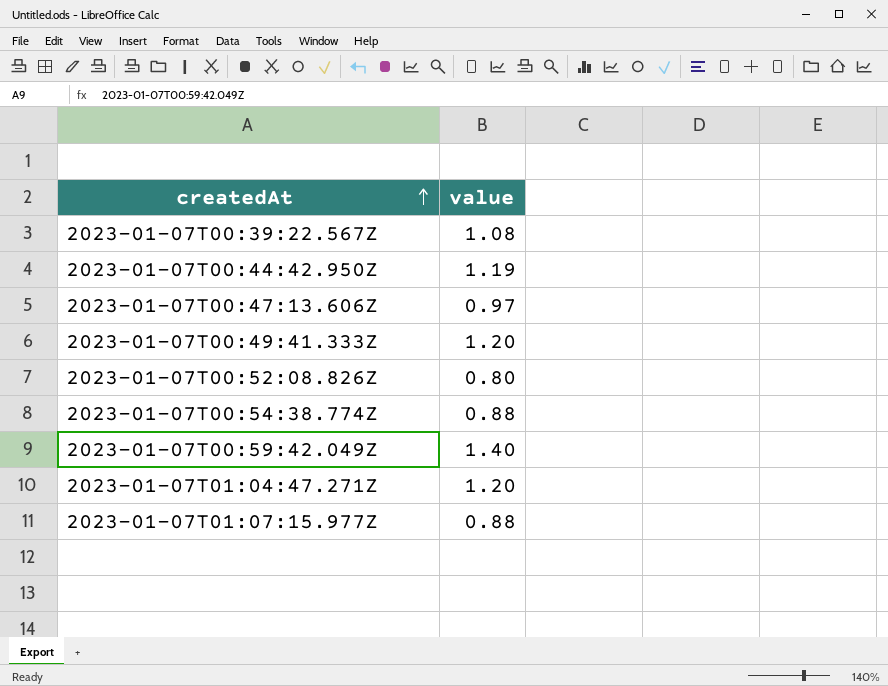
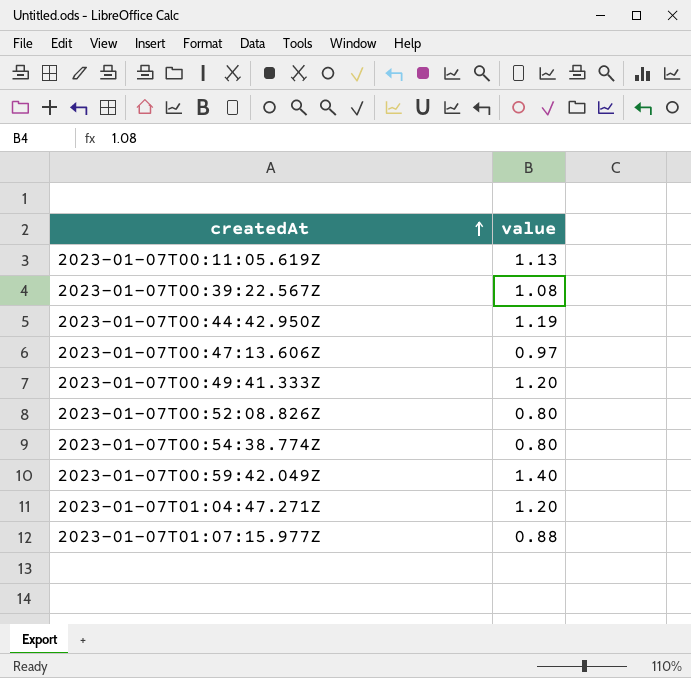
row 2023-01-07T00:11:05.619Z: none -> 1.13
2023-01-07T00:54:38.774Z | value: 0.88 -> 0.80

